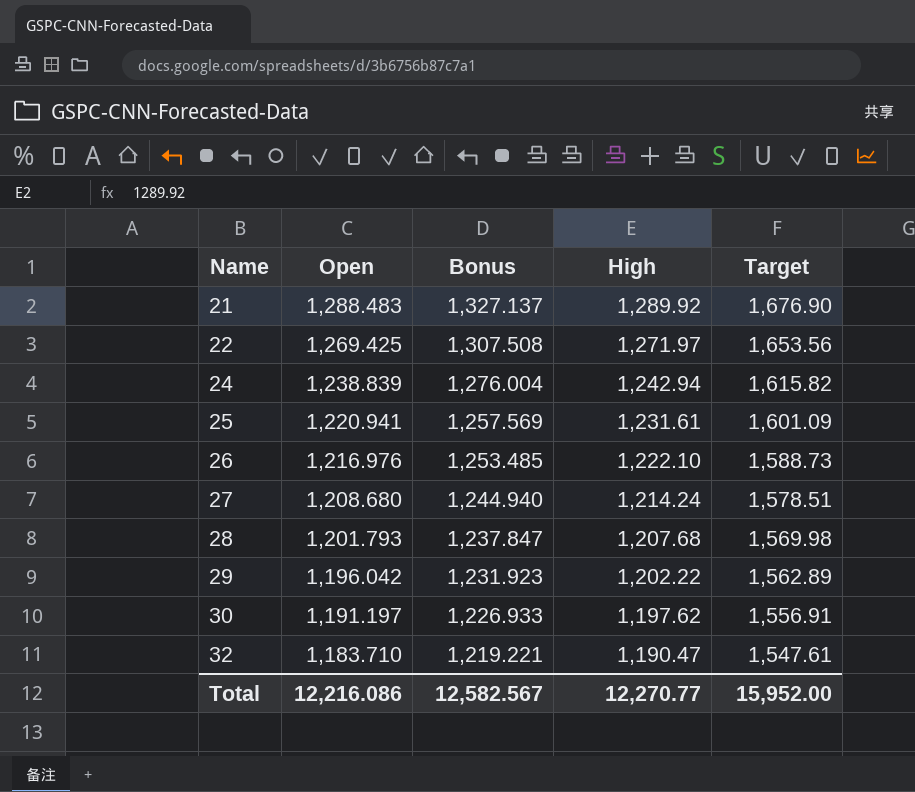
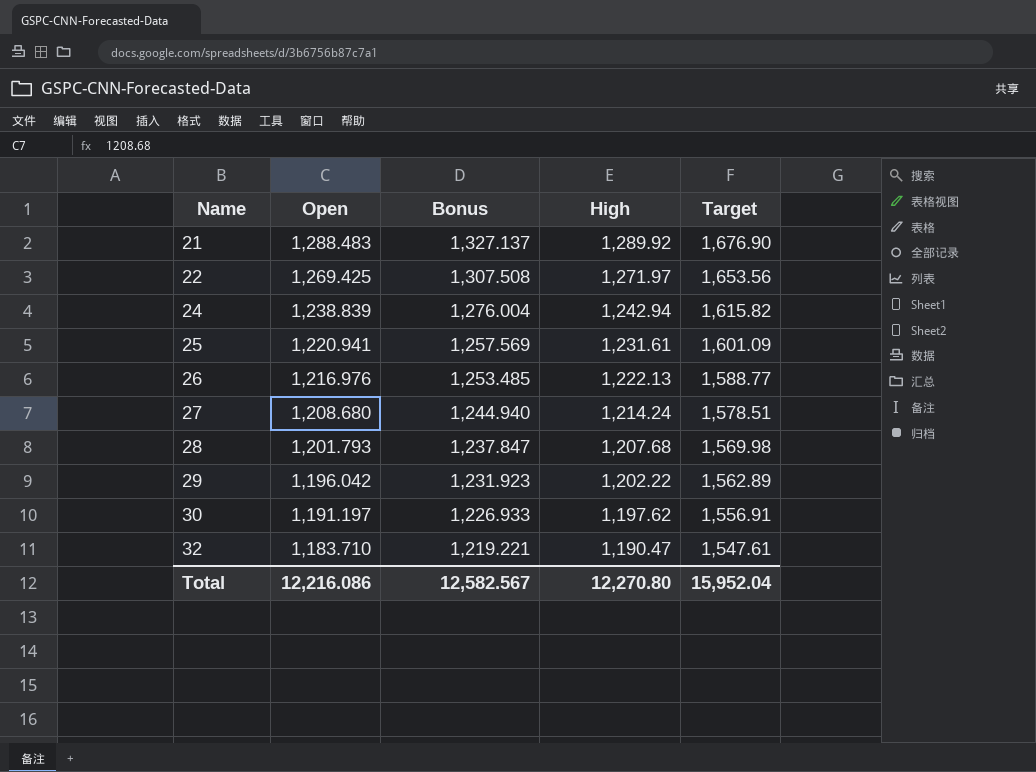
26 | High: 1,222.10 -> 1,222.13
26 | Target: 1,588.73 -> 1,588.77
Total | High: 12,270.77 -> 12,270.80
Total | Target: 15,952.00 -> 15,952.04

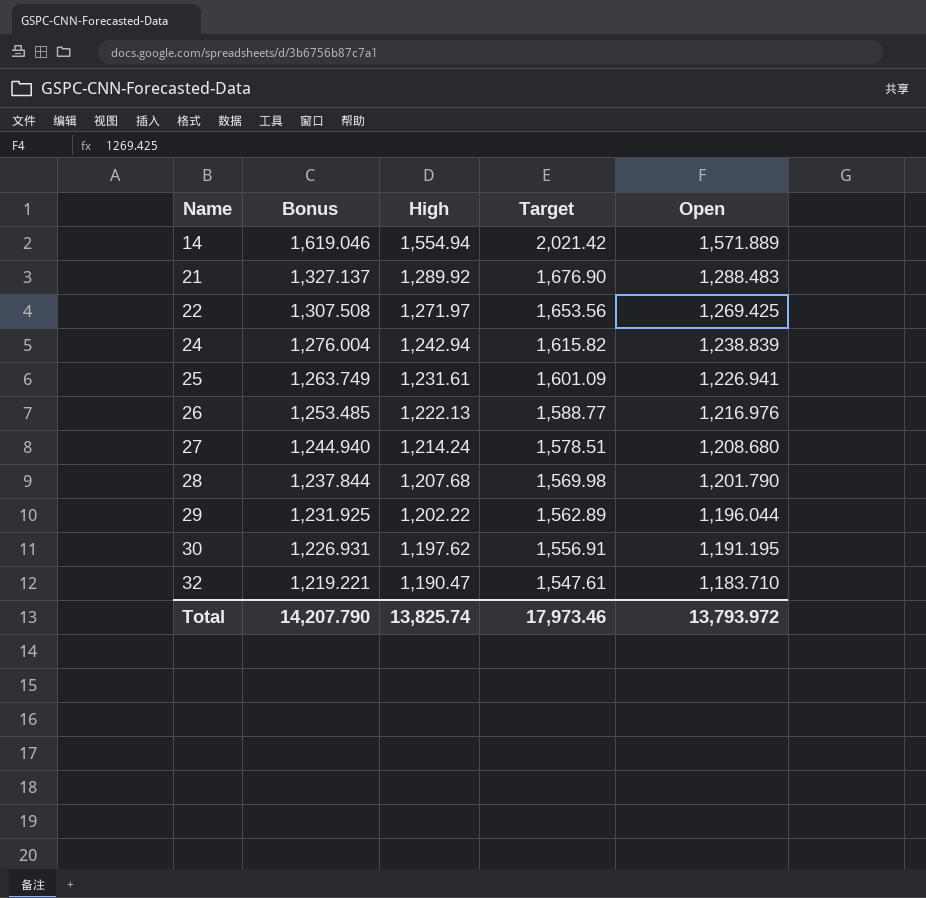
column Open | position: 2 -> 5
row 14: none -> 1,619.046 | 1,554.94 | 2,021.42 | 1,571.889
25 | Bonus: 1,257.569 -> 1,263.749
25 | Open: 1,220.941 -> 1,226.941
28 | Bonus: 1,237.847 -> 1,237.844
28 | Open: 1,201.793 -> 1,201.790
29 | Bonus: 1,231.923 -> 1,231.925
29 | Open: 1,196.042 -> 1,196.044
30 | Bonus: 1,226.933 -> 1,226.931
30 | Open: 1,191.197 -> 1,191.195
Total | Bonus: 12,582.567 -> 14,207.790
Total | High: 12,270.80 -> 13,825.74
Total | Target: 15,952.04 -> 17,973.46
Total | Open: 12,216.086 -> 13,793.972

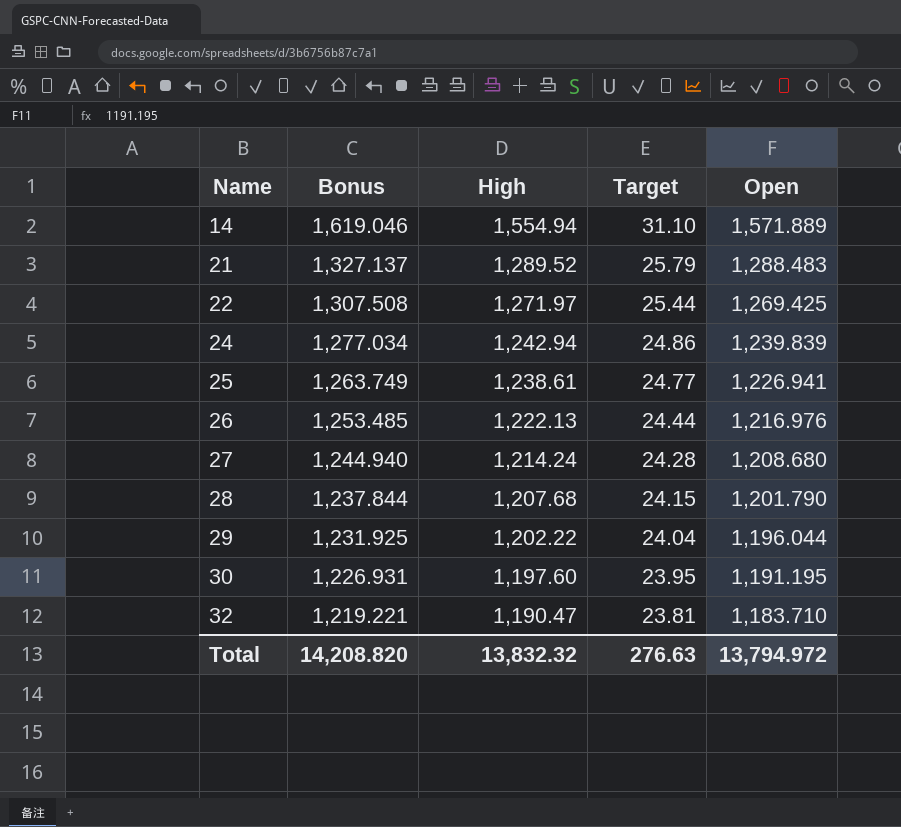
column Target | formula: [High] * 1.3 -> [High] * 0.02
21 | High: 1,289.92 -> 1,289.52
24 | Bonus: 1,276.004 -> 1,277.034
24 | Open: 1,238.839 -> 1,239.839
25 | High: 1,231.61 -> 1,238.61
30 | High: 1,197.62 -> 1,197.60
Total | Bonus: 14,207.790 -> 14,208.820
Total | High: 13,825.74 -> 13,832.32
Total | Target: 17,973.46 -> 276.63
Total | Open: 13,793.972 -> 13,794.972

